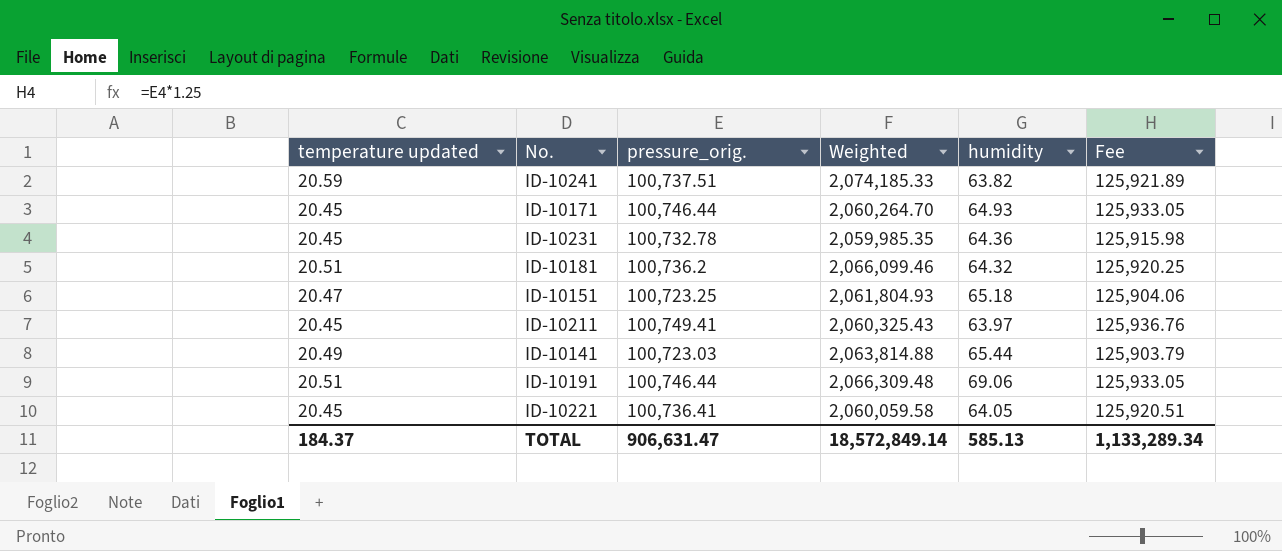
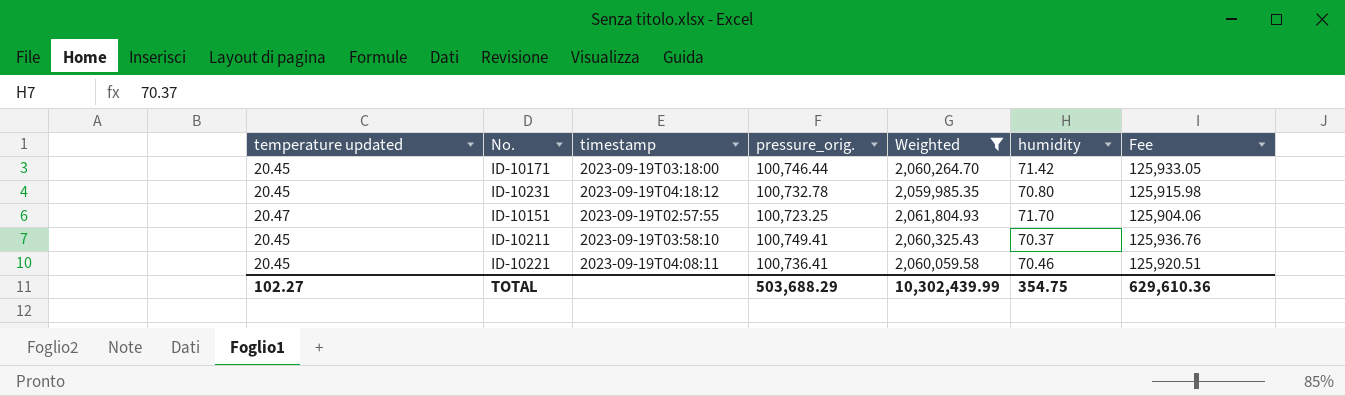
filter: none -> Weighted <= 2,061,804.93
column timestamp | position: none -> 3
ID-10171 | humidity: 64.93 -> 71.42
ID-10231 | humidity: 64.36 -> 70.80
ID-10151 | humidity: 65.18 -> 71.70
ID-10211 | humidity: 63.97 -> 70.37
ID-10221 | humidity: 64.05 -> 70.46
TOTAL | temperature updated: 184.37 -> 102.27
TOTAL | pressure_orig.: 906,631.47 -> 503,688.29
TOTAL | Weighted: 18,572,849.14 -> 10,302,439.99
TOTAL | humidity: 585.13 -> 354.75
TOTAL | Fee: 1,133,289.34 -> 629,610.36

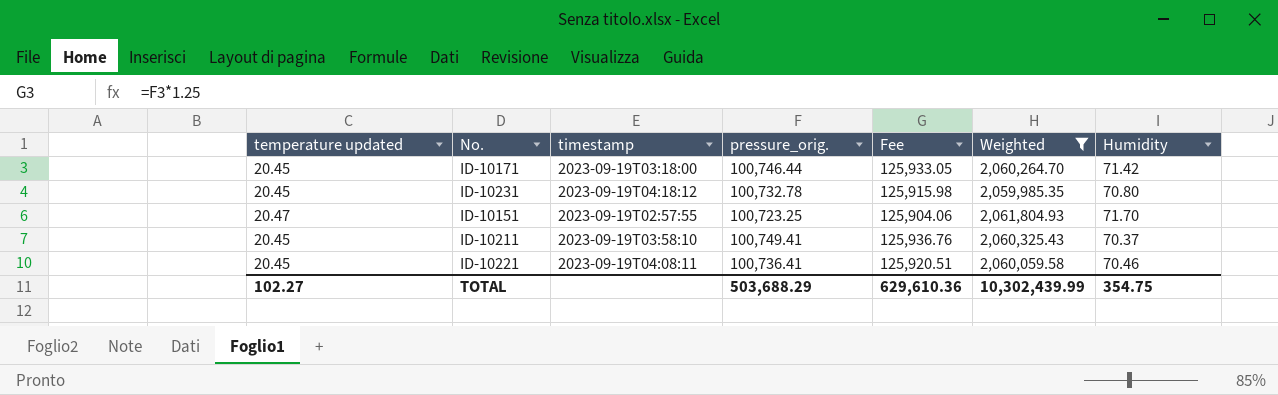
column Fee | position: 7 -> 5
column name: humidity -> Humidity

